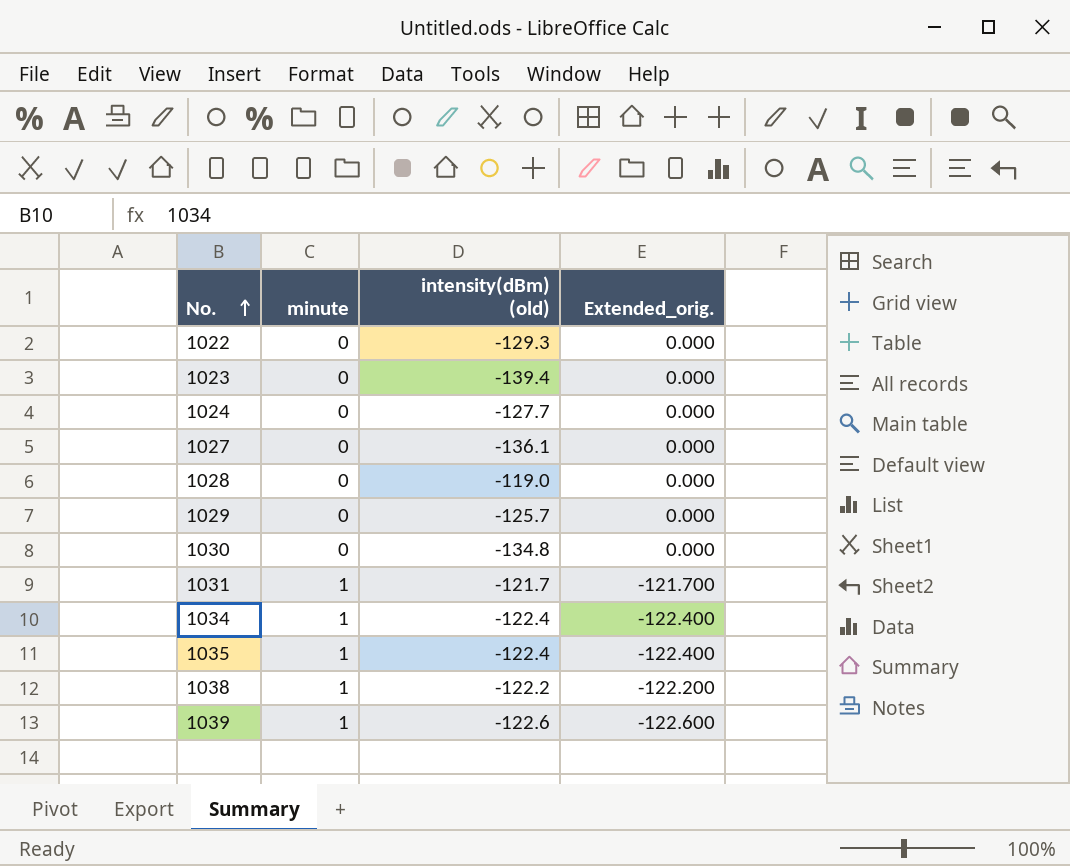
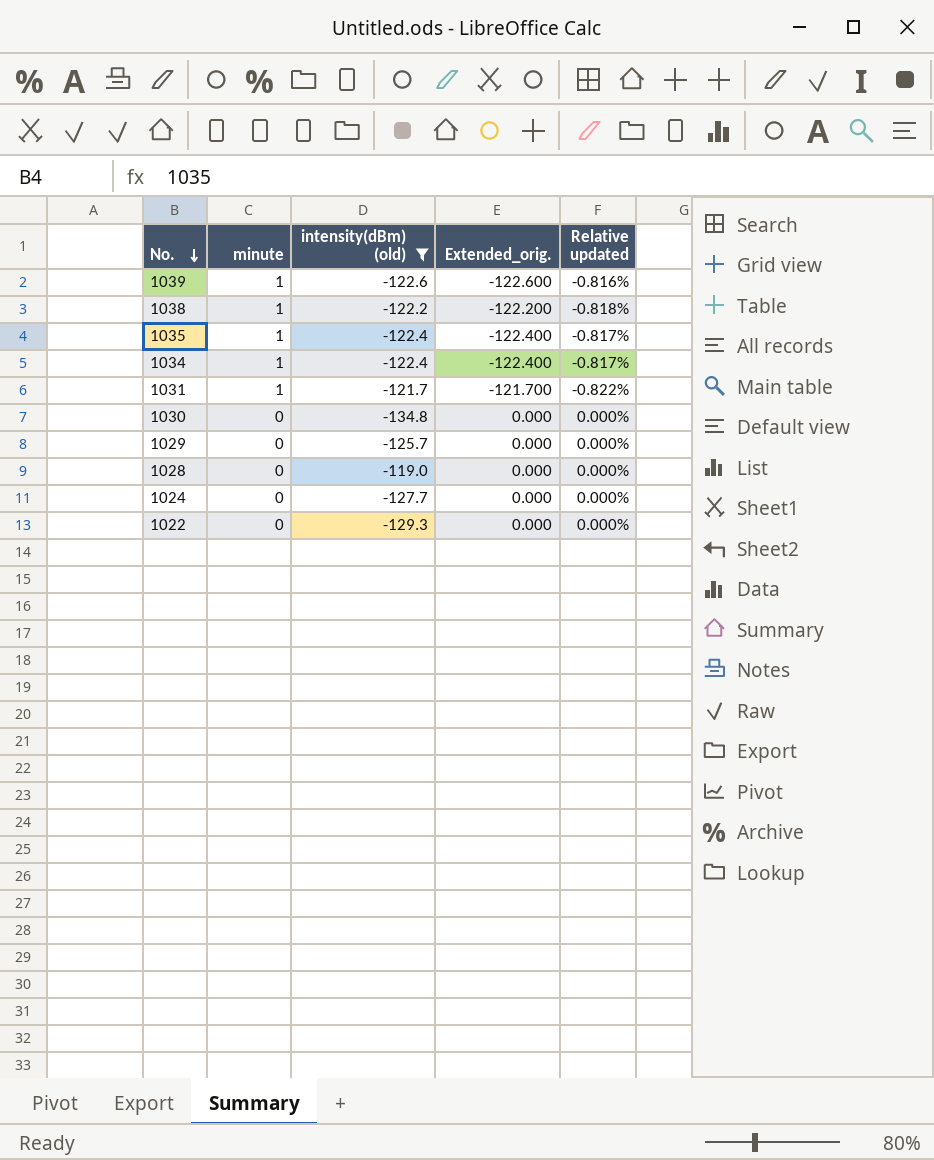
filter: none -> intensity(dBm) (old) >= -134.8
row order: No. ascending -> No. descending
column Relative updated | formula: none -> [minute] / [intensity(dBm) (old)]

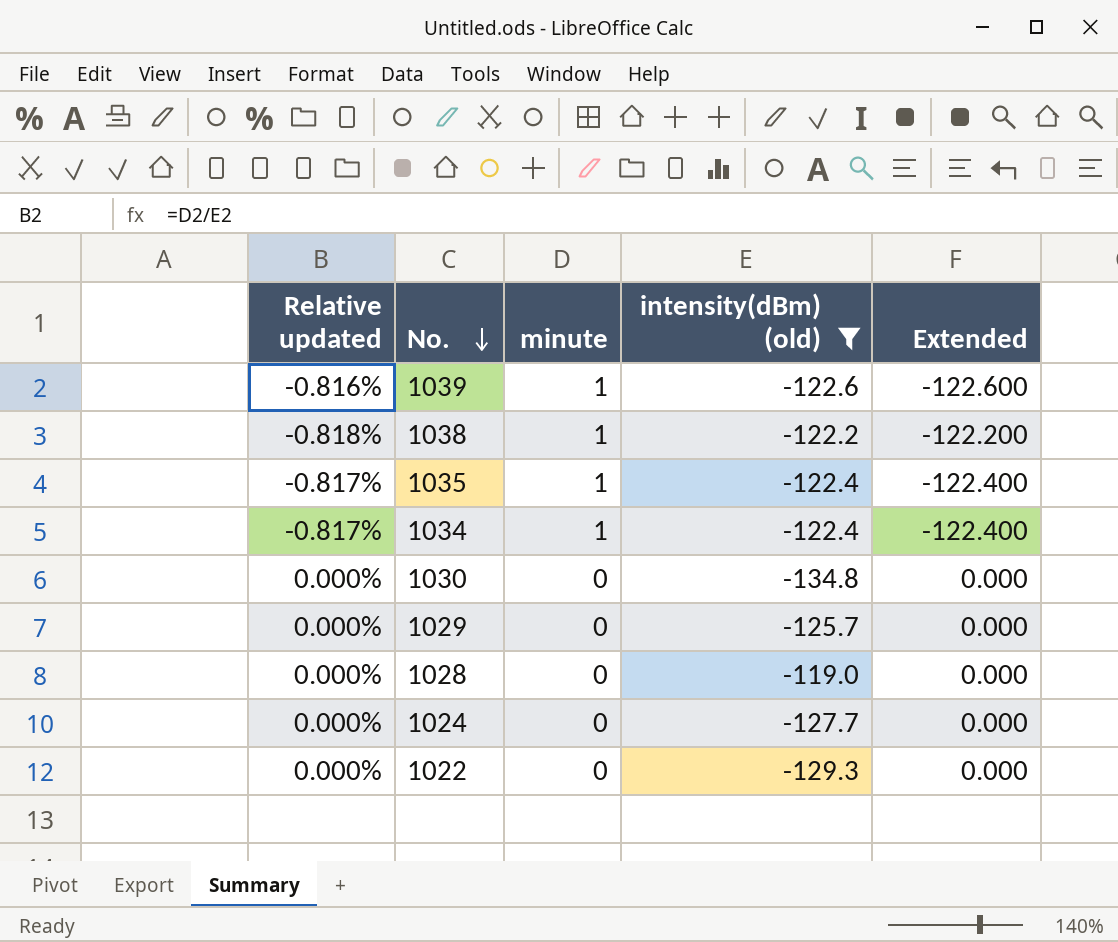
column Relative updated | position: 5 -> 1
column name: Extended_orig. -> Extended
row 1031: 1 | -121.7 | -121.700 | -0.822% -> none

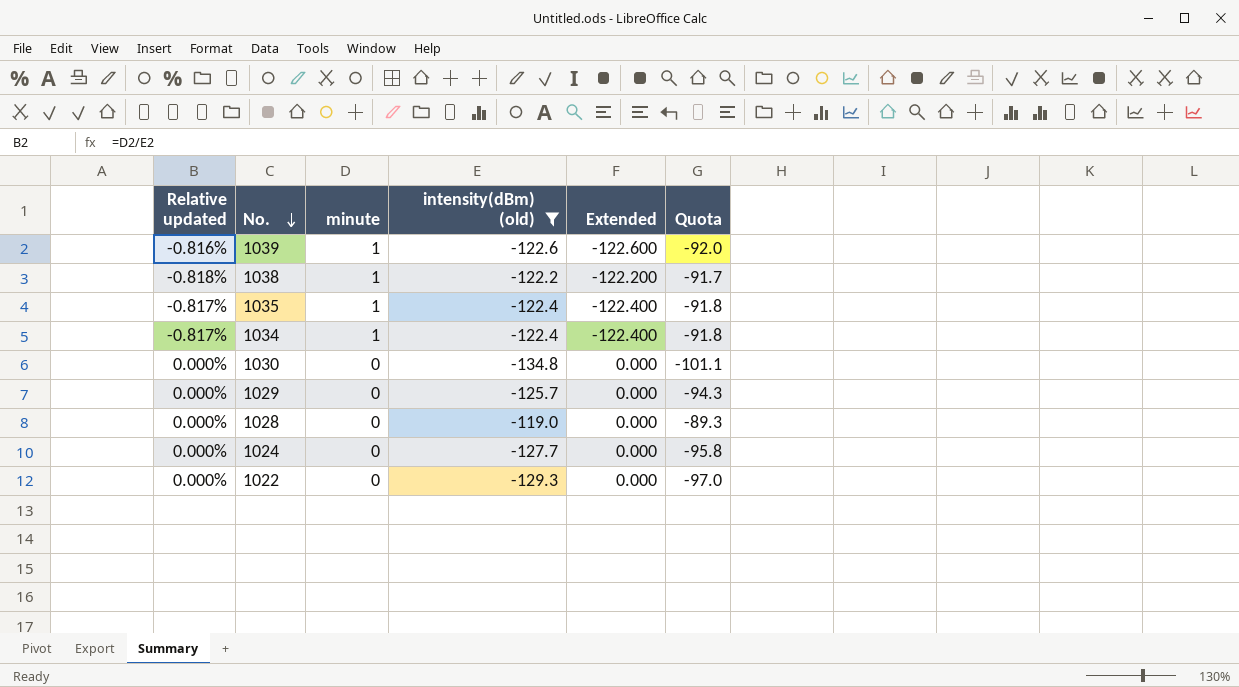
column Quota | formula: none -> [intensity(dBm) (old)] * 0.75

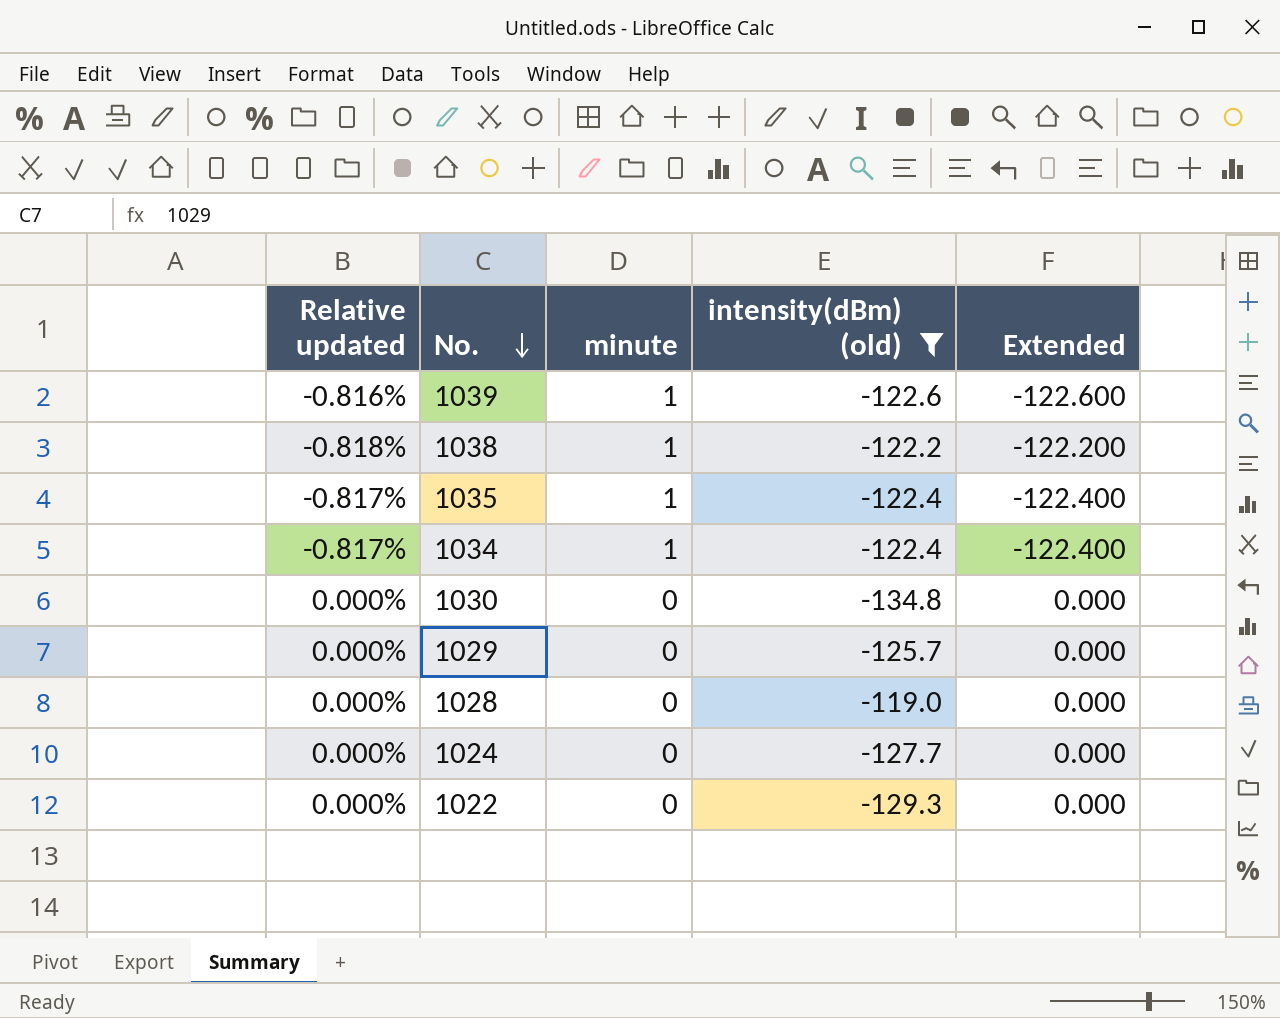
column Quota | formula: [intensity(dBm) (old)] * 0.75 -> none

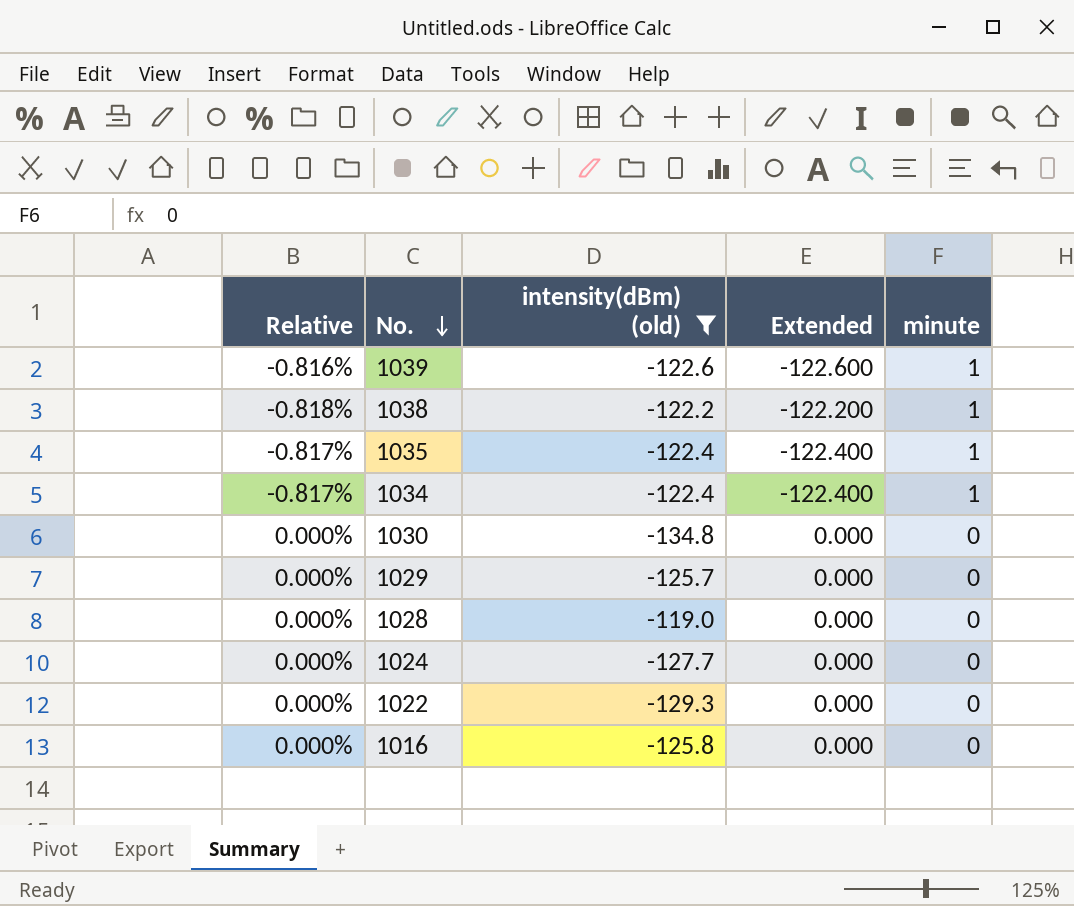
column name: Relative updated -> Relative
column minute | position: 3 -> 5
row 1016: none -> 0.000% | -125.8 | 0.000 | 0

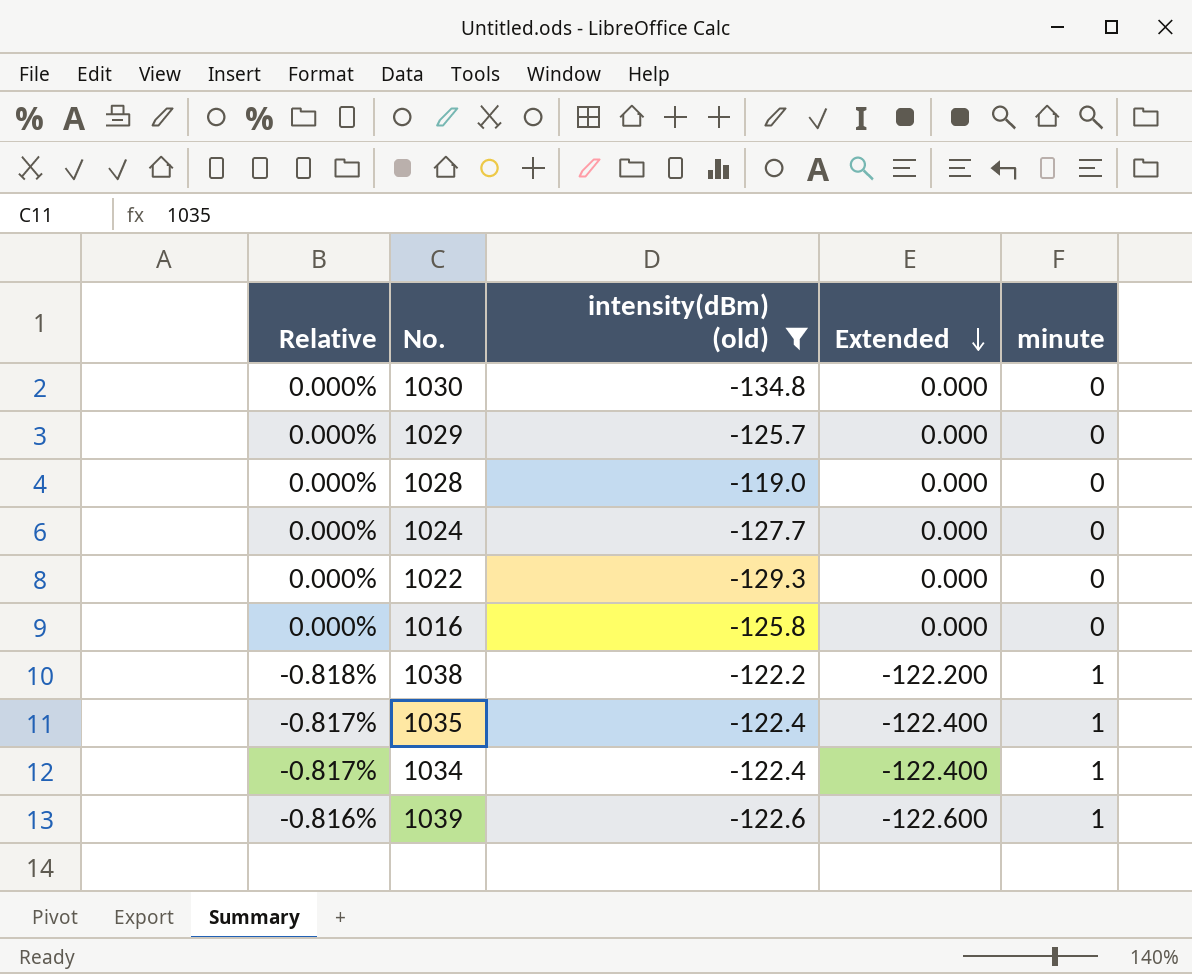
row order: No. descending -> Extended descending

